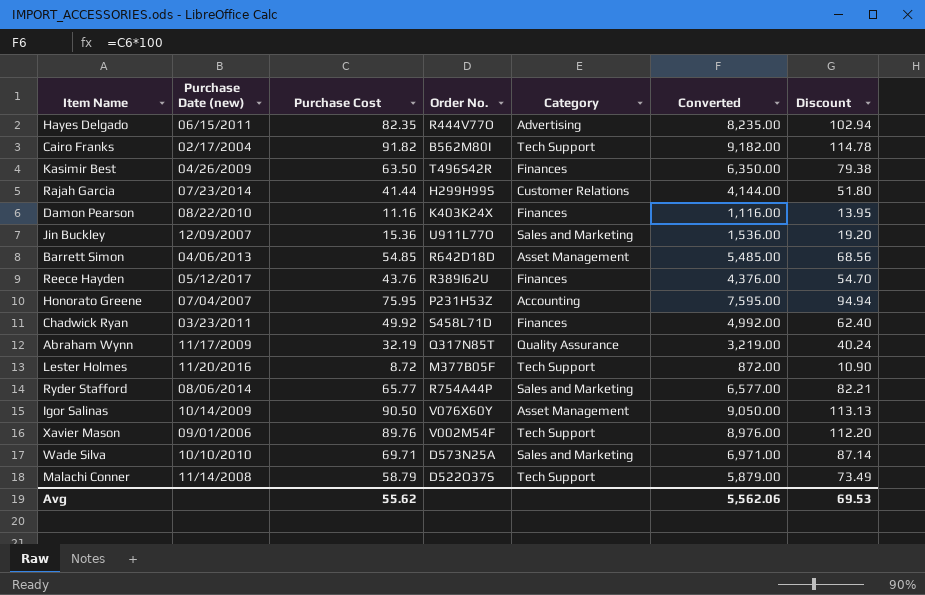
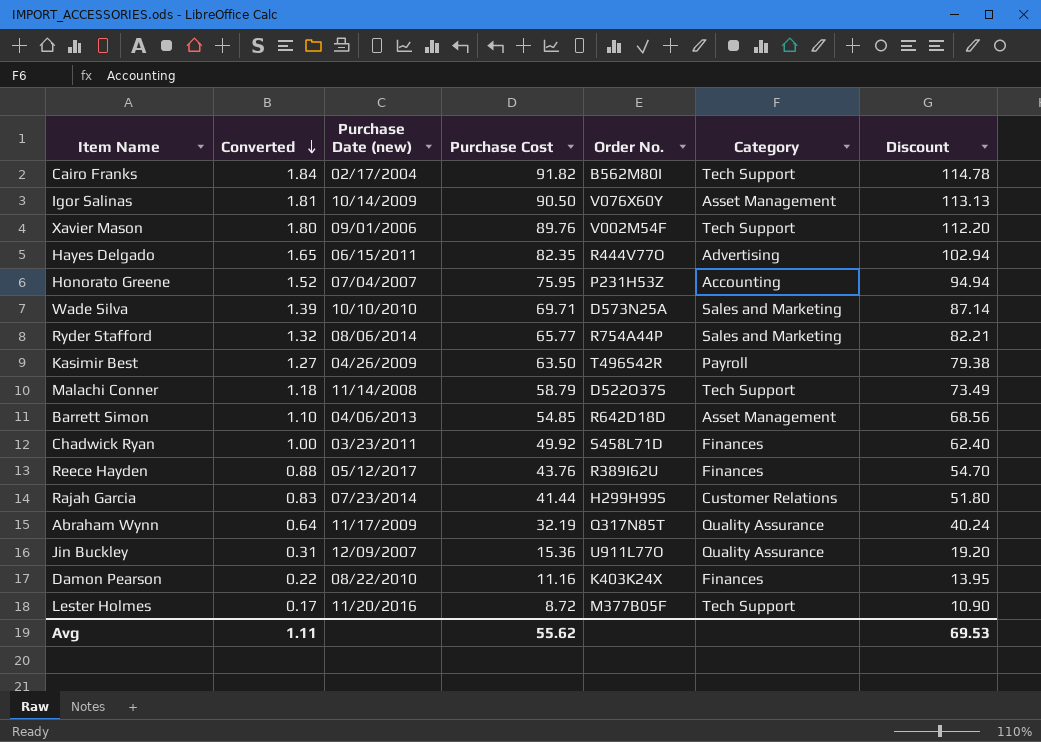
row order: none -> Converted descending
column Converted | formula: [Purchase Cost] * 100 -> [Purchase Cost] * 0.02
column Converted | position: 6 -> 2
Kasimir Best | Category: Finances -> Payroll
Jin Buckley | Category: Sales and Marketing -> Quality Assurance
Avg | Converted: 5,562.06 -> 1.11

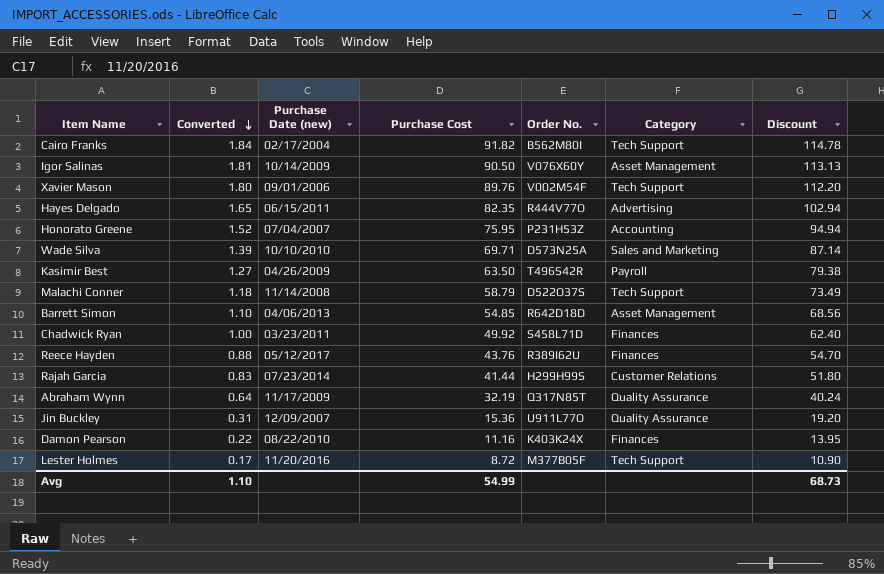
row Ryder Stafford: 1.32 | 08/06/2014 | 65.77 | R754A44P | Sales and Marketing | 82.21 -> none
Avg | Converted: 1.11 -> 1.10
Avg | Purchase Cost: 55.62 -> 54.99
Avg | Discount: 69.53 -> 68.73

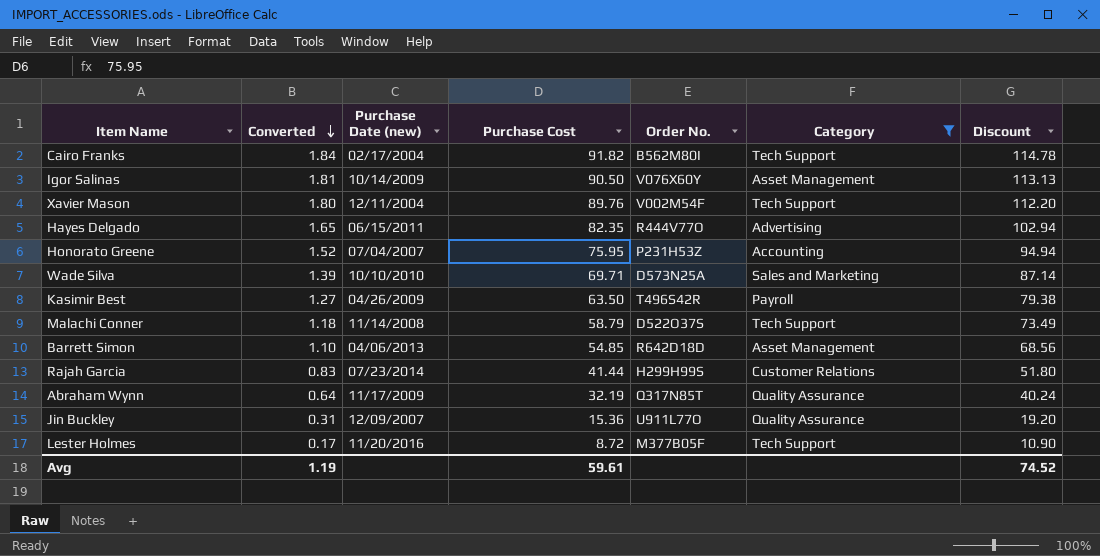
filter: none -> Category != Finances
Xavier Mason | Purchase Date (new): 09/01/2006 -> 12/11/2004
Avg | Converted: 1.10 -> 1.19
Avg | Purchase Cost: 54.99 -> 59.61
Avg | Discount: 68.73 -> 74.52

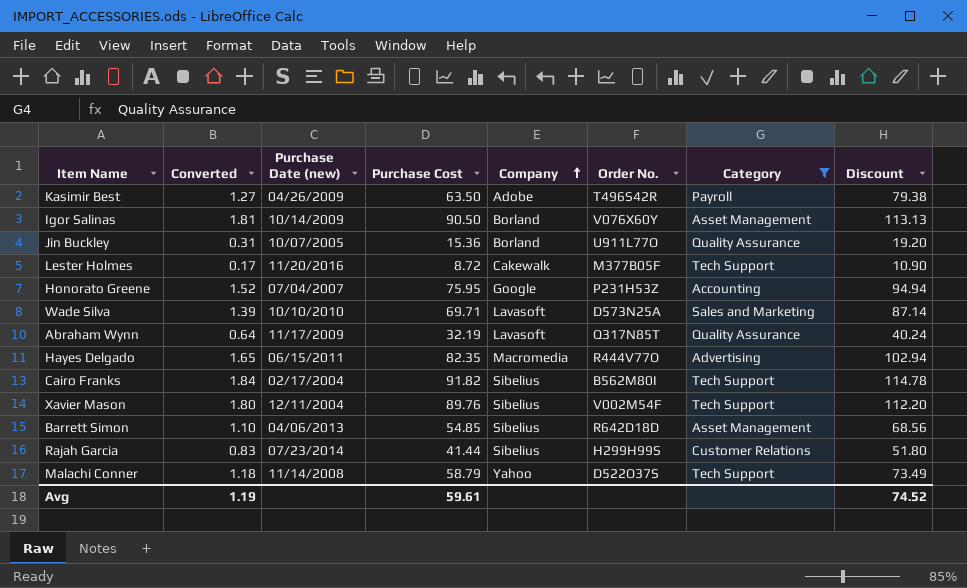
row order: Converted descending -> Company ascending
column Company | position: none -> 5
Jin Buckley | Purchase Date (new): 12/09/2007 -> 10/07/2005

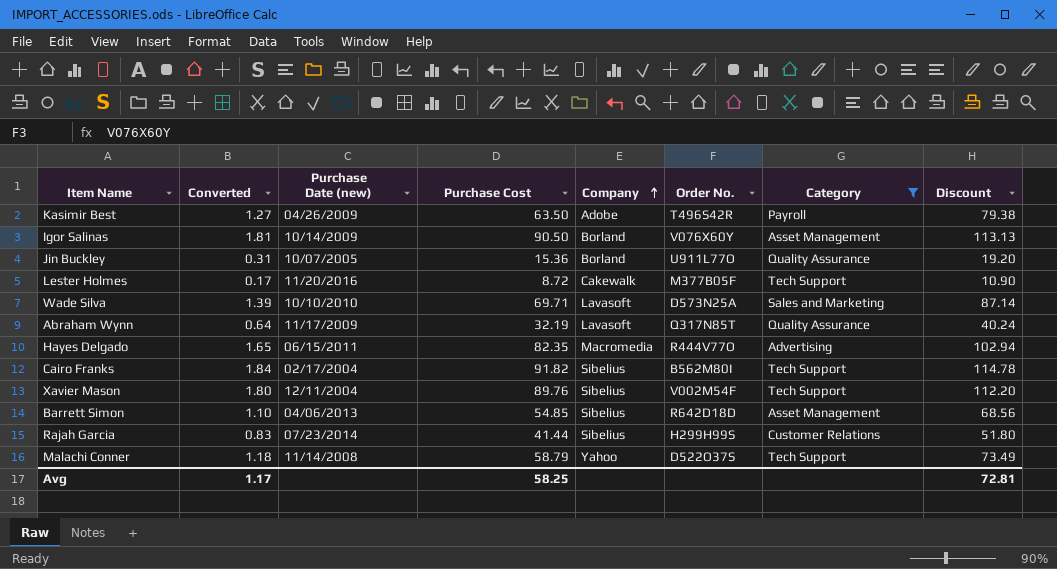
row Honorato Greene: 1.52 | 07/04/2007 | 75.95 | Google | P231H53Z | Accounting | 94.94 -> none
Avg | Converted: 1.19 -> 1.17
Avg | Purchase Cost: 59.61 -> 58.25
Avg | Discount: 74.52 -> 72.81

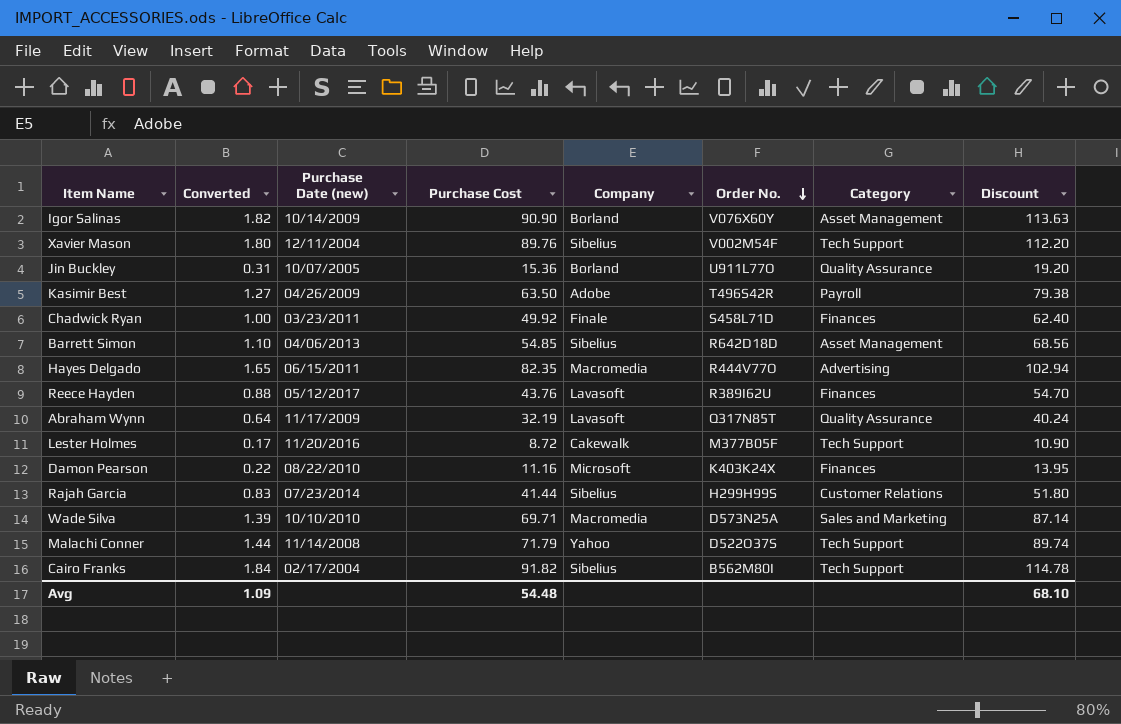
filter: Category != Finances -> none
row order: Company ascending -> Order No. descending
Igor Salinas | Converted: 1.81 -> 1.82
Igor Salinas | Purchase Cost: 90.50 -> 90.90
Igor Salinas | Discount: 113.13 -> 113.63
Wade Silva | Company: Lavasoft -> Macromedia
Malachi Conner | Converted: 1.18 -> 1.44
Malachi Conner | Purchase Cost: 58.79 -> 71.79
Malachi Conner | Discount: 73.49 -> 89.74
Avg | Converted: 1.17 -> 1.09
Avg | Purchase Cost: 58.25 -> 54.48
Avg | Discount: 72.81 -> 68.10

